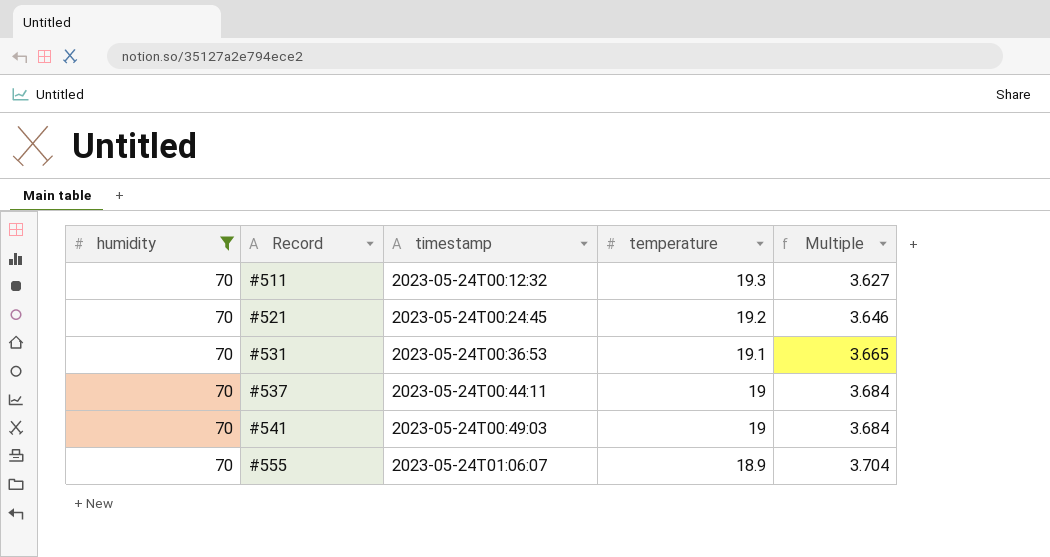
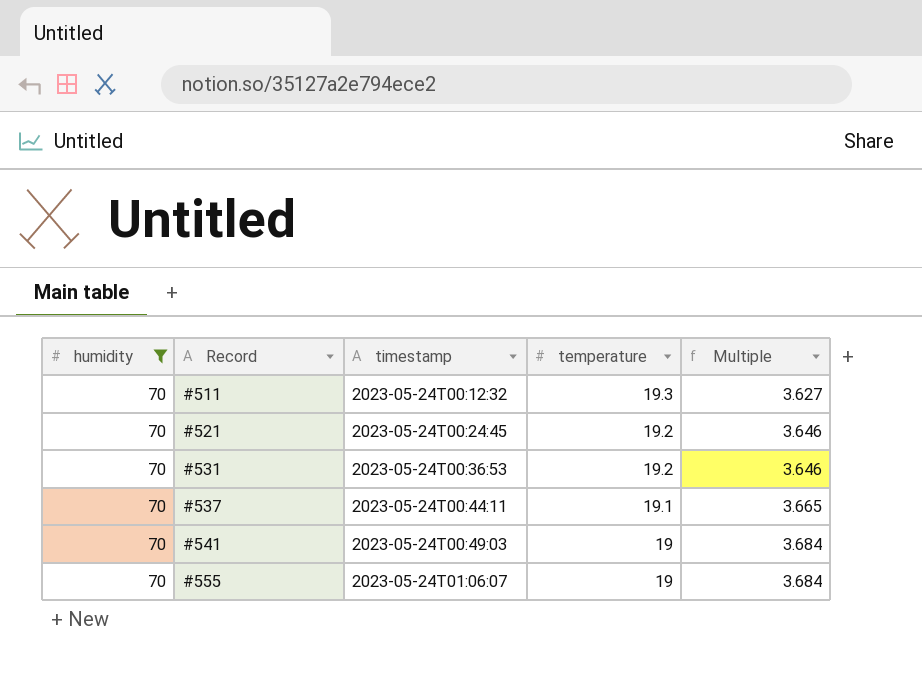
#531 | temperature: 19.1 -> 19.2
#531 | Multiple: 3.665 -> 3.646
#537 | temperature: 19 -> 19.1
#537 | Multiple: 3.684 -> 3.665
#555 | temperature: 18.9 -> 19
#555 | Multiple: 3.704 -> 3.684

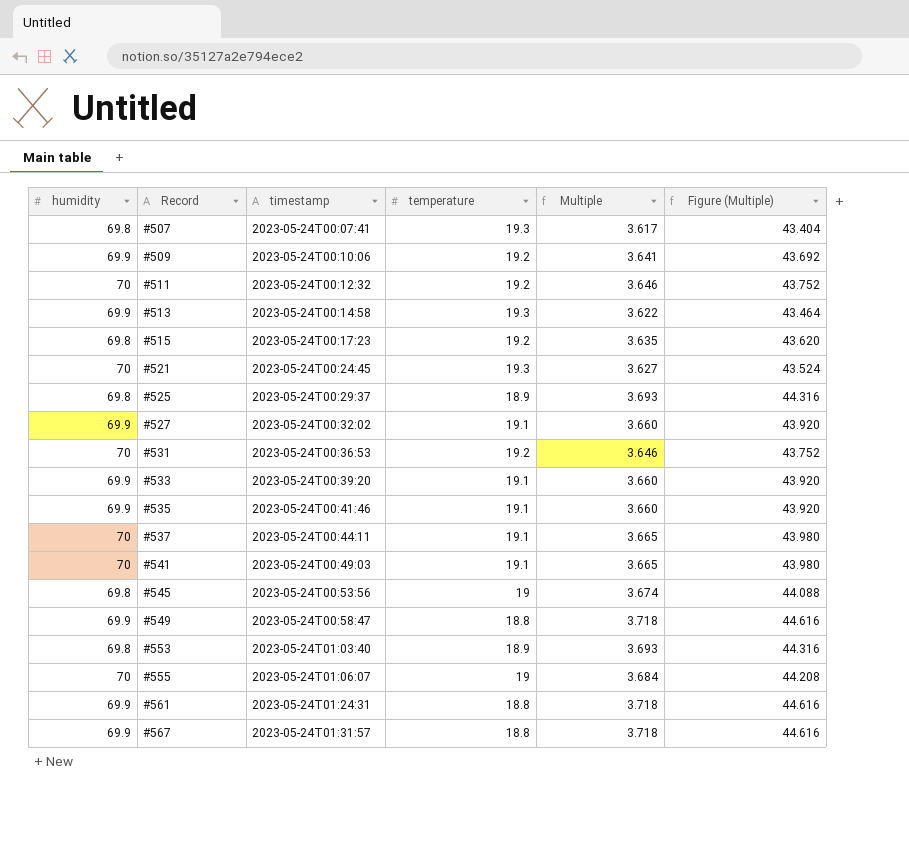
filter: humidity = 70 -> none
column Figure (Multiple) | formula: none -> [Multiple] * 12
#511 | temperature: 19.3 -> 19.2
#511 | Multiple: 3.627 -> 3.646
#521 | temperature: 19.2 -> 19.3
#521 | Multiple: 3.646 -> 3.627
#541 | temperature: 19 -> 19.1
#541 | Multiple: 3.684 -> 3.665

